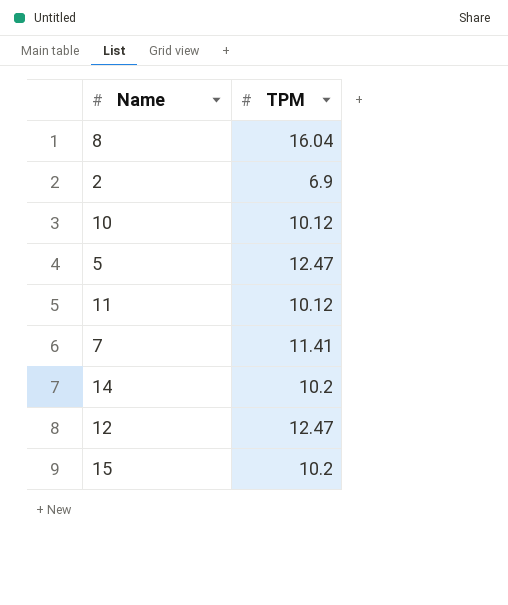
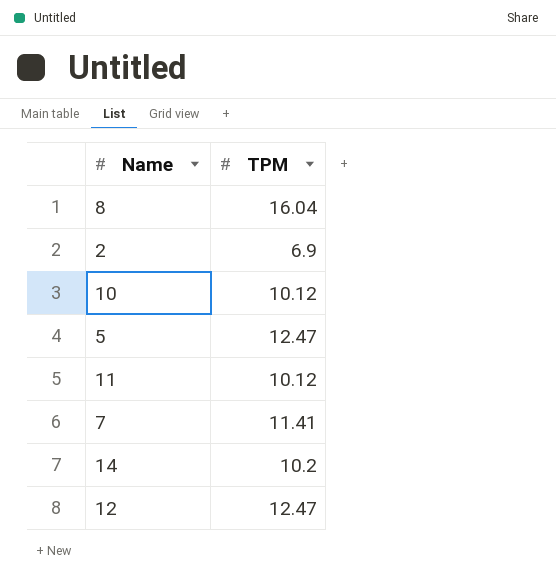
row 15: 10.2 -> none

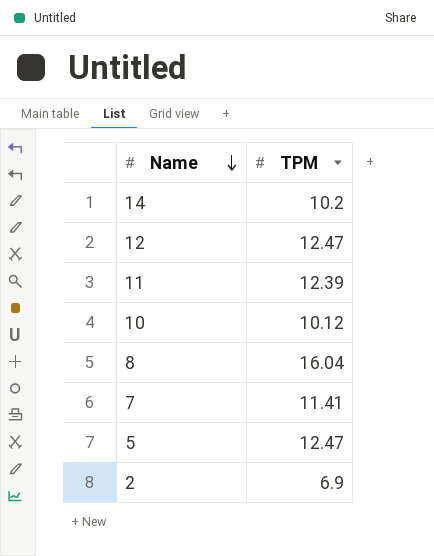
row order: none -> Name descending
11 | TPM: 10.12 -> 12.39

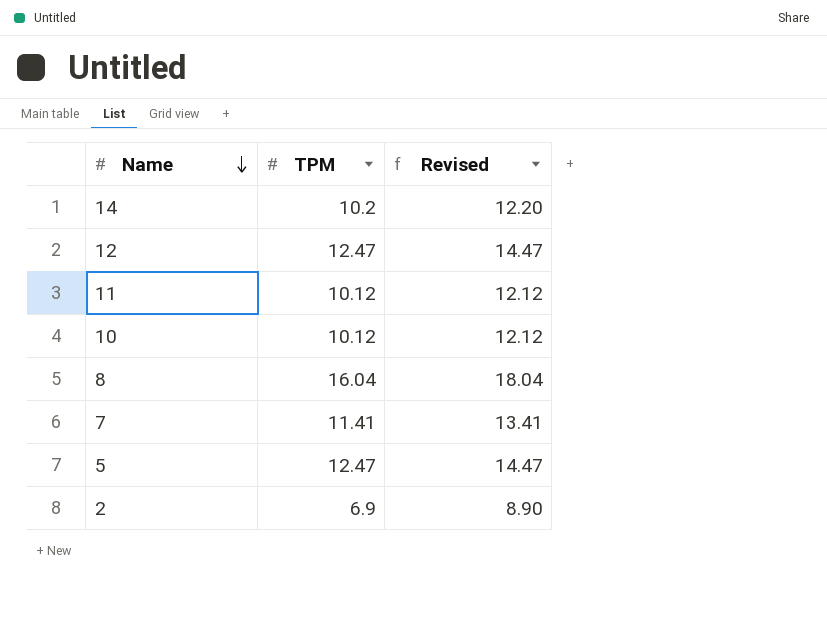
column Revised | formula: none -> [TPM] + 2
11 | TPM: 12.39 -> 10.12

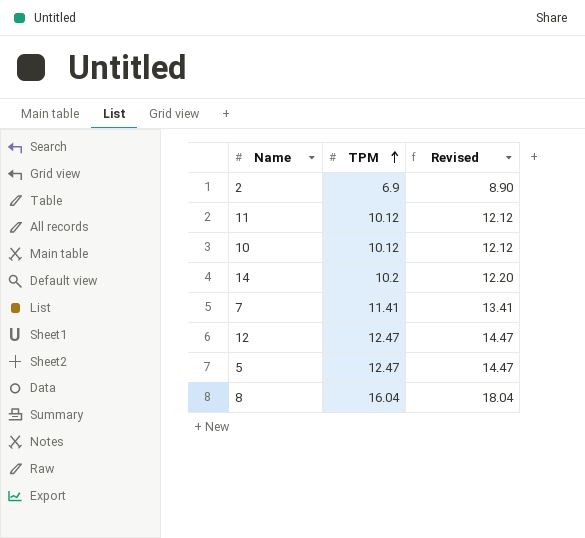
row order: Name descending -> TPM ascending

